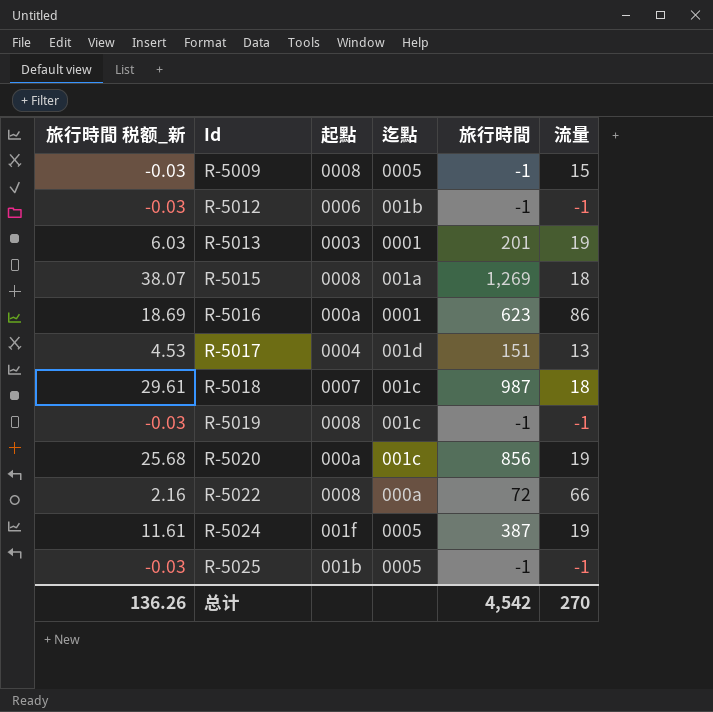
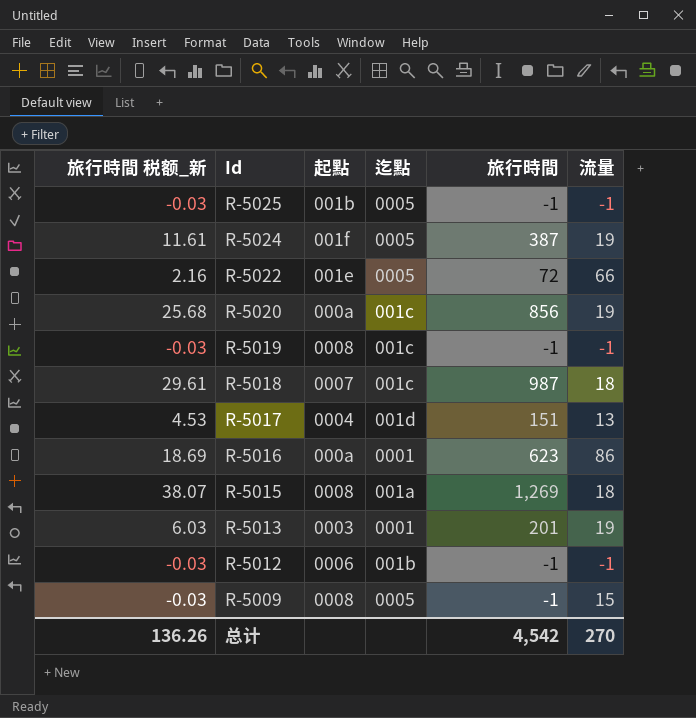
row order: Id ascending -> Id descending
R-5022 | 起點: 0008 -> 001e
R-5022 | 迄點: 000a -> 0005

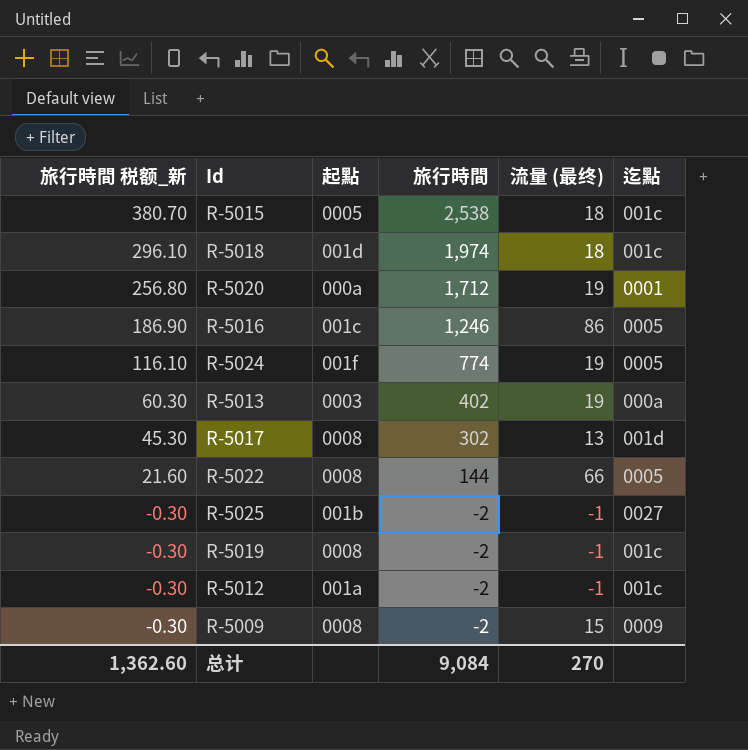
row order: Id descending -> 旅行時間 税额_新 descending
column 旅行時間 税额_新 | formula: [旅行時間] * 0.03 -> [旅行時間] * 0.15
column name: 流量 -> 流量 (最终)
column 迄點 | position: 4 -> 6
R-5015 | 起點: 0008 -> 0005
R-5015 | 旅行時間: 1,269 -> 2,538
R-5015 | 迄點: 001a -> 001c
R-5018 | 起點: 0007 -> 001d
R-5018 | 旅行時間: 987 -> 1,974
R-5020 | 旅行時間: 856 -> 1,712
R-5020 | 迄點: 001c -> 0001
R-5016 | 起點: 000a -> 001c
R-5016 | 旅行時間: 623 -> 1,246
R-5016 | 迄點: 0001 -> 0005
R-5024 | 旅行時間: 387 -> 774
R-5013 | 旅行時間: 201 -> 402
R-5013 | 迄點: 0001 -> 000a
R-5017 | 起點: 0004 -> 0008
R-5017 | 旅行時間: 151 -> 302
R-5022 | 起點: 001e -> 0008
R-5022 | 旅行時間: 72 -> 144
R-5025 | 旅行時間: -1 -> -2
R-5025 | 迄點: 0005 -> 0027
R-5019 | 旅行時間: -1 -> -2
R-5012 | 起點: 0006 -> 001a
R-5012 | 旅行時間: -1 -> -2
R-5012 | 迄點: 001b -> 001c
R-5009 | 旅行時間: -1 -> -2
R-5009 | 迄點: 0005 -> 0009
总计 | 旅行時間 税额_新: 136.26 -> 1,362.60
总计 | 旅行時間: 4,542 -> 9,084

